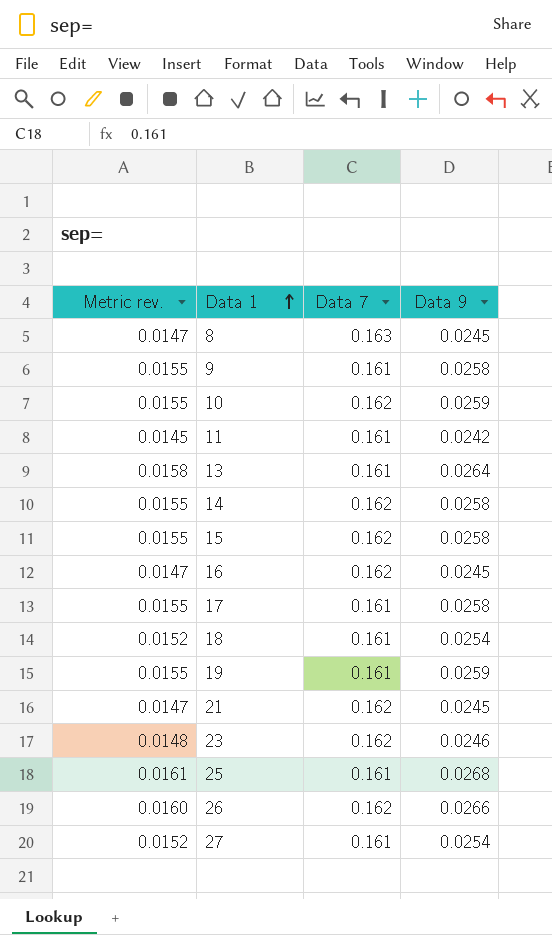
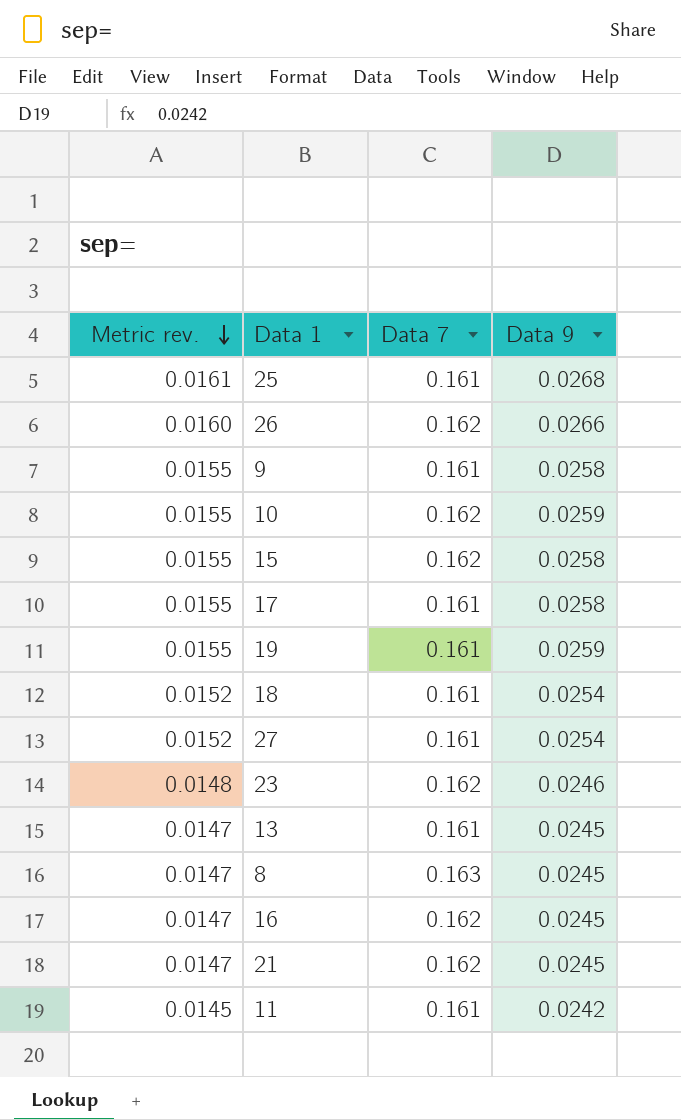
row order: Data 1 ascending -> Metric rev. descending
row 14: 0.0155 | 0.162 | 0.0258 -> none
13 | Metric rev.: 0.0158 -> 0.0147
13 | Data 9: 0.0264 -> 0.0245

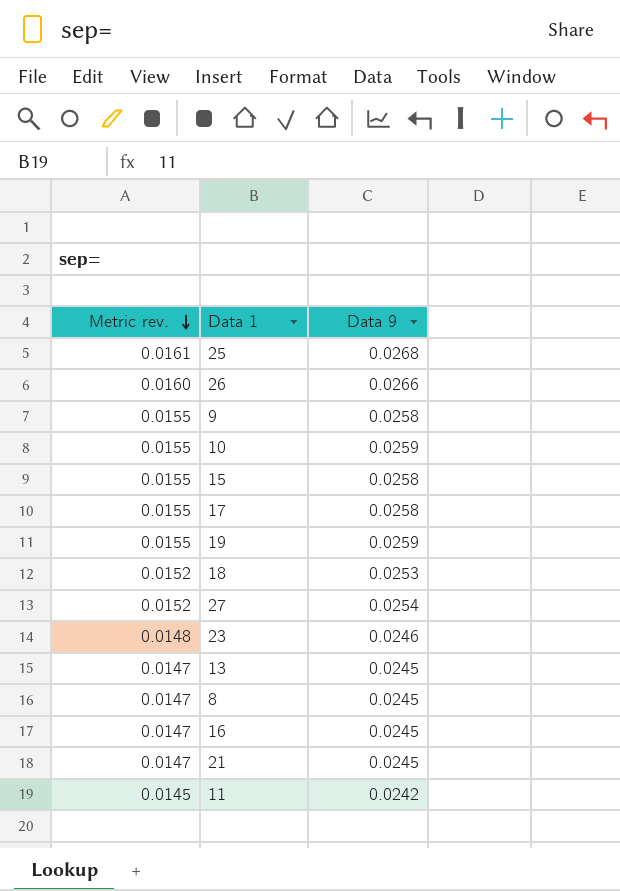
column Data 7 | position: 3 -> none
18 | Data 9: 0.0254 -> 0.0253

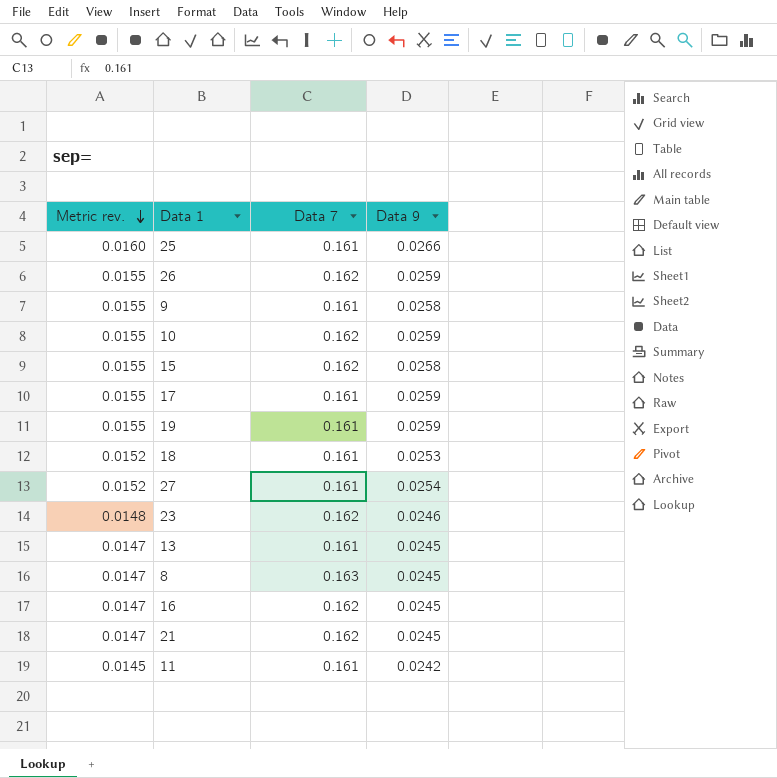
column Data 7 | position: none -> 3
25 | Metric rev.: 0.0161 -> 0.0160
25 | Data 9: 0.0268 -> 0.0266
26 | Metric rev.: 0.0160 -> 0.0155
26 | Data 9: 0.0266 -> 0.0259
17 | Data 9: 0.0258 -> 0.0259

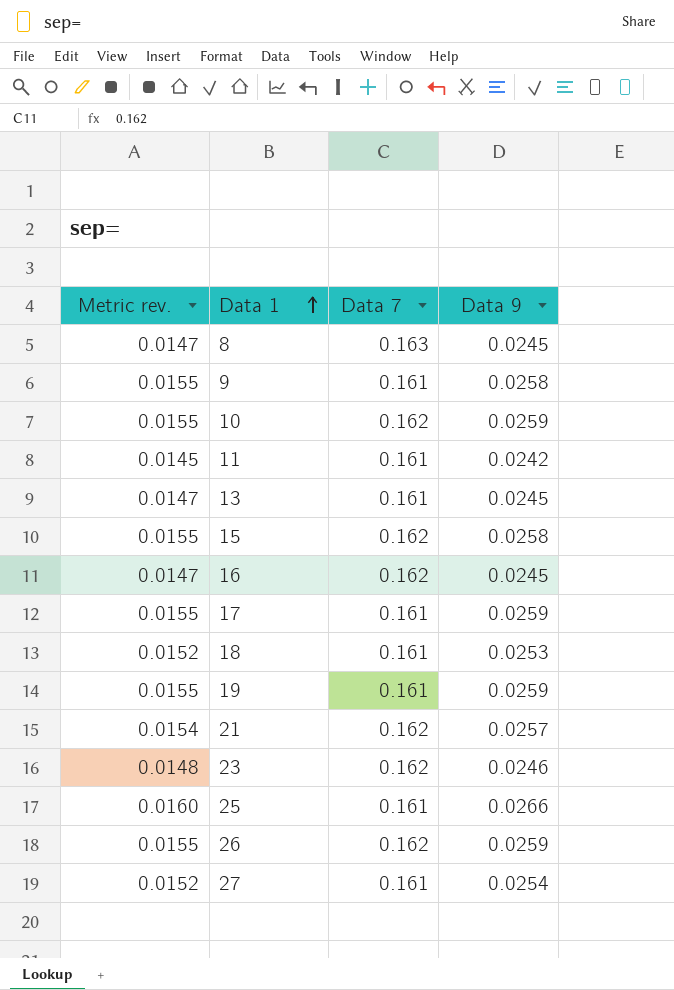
row order: Metric rev. descending -> Data 1 ascending
21 | Metric rev.: 0.0147 -> 0.0154
21 | Data 9: 0.0245 -> 0.0257

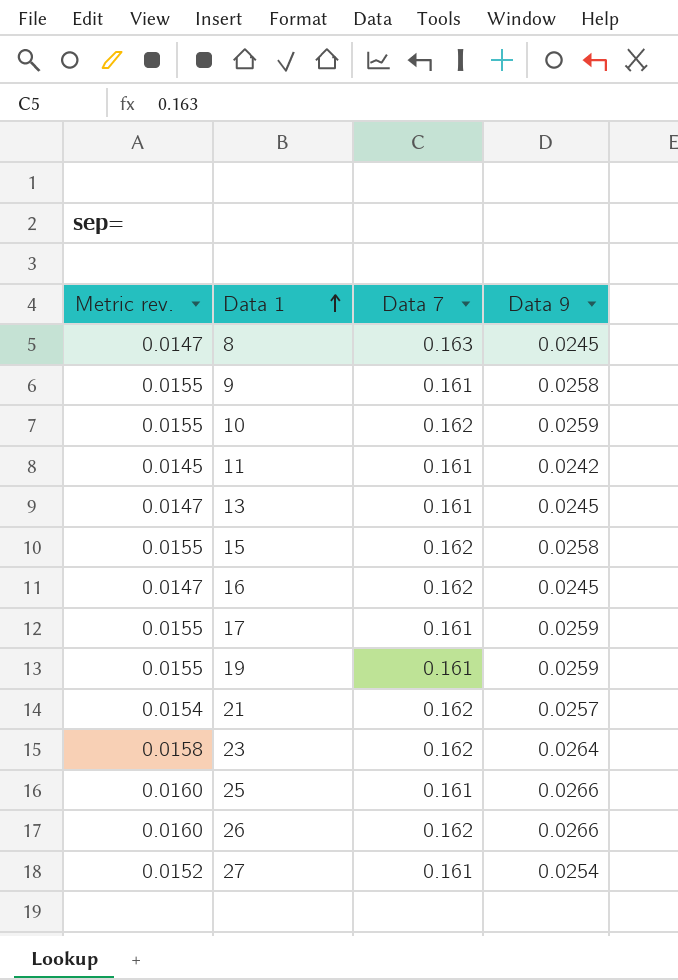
row 18: 0.0152 | 0.161 | 0.0253 -> none
23 | Metric rev.: 0.0148 -> 0.0158
23 | Data 9: 0.0246 -> 0.0264
26 | Metric rev.: 0.0155 -> 0.0160
26 | Data 9: 0.0259 -> 0.0266

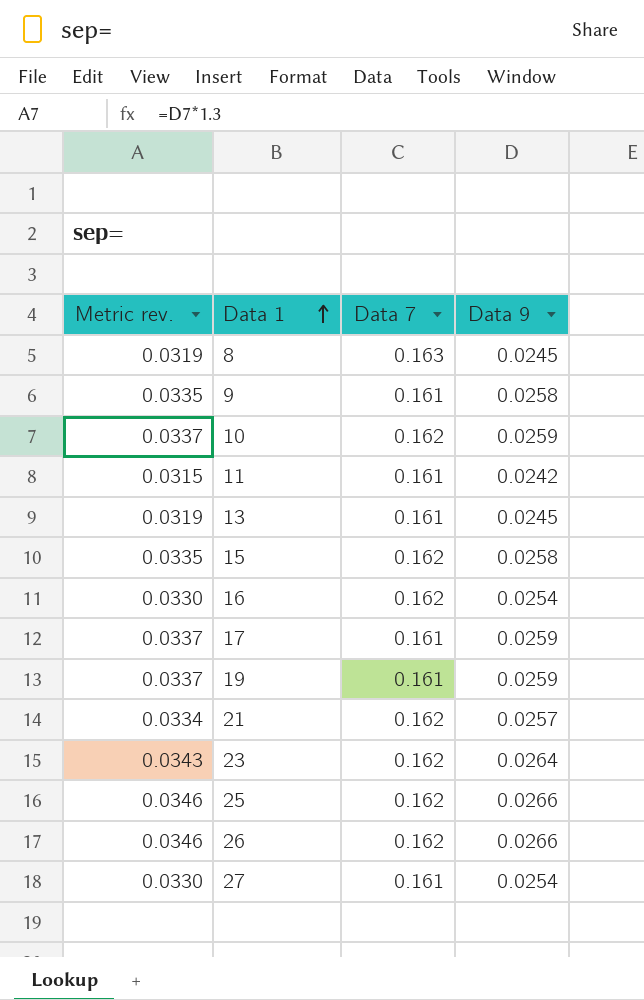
column Metric rev. | formula: [Data 9] * 0.6 -> [Data 9] * 1.3
16 | Data 9: 0.0245 -> 0.0254
25 | Data 7: 0.161 -> 0.162

